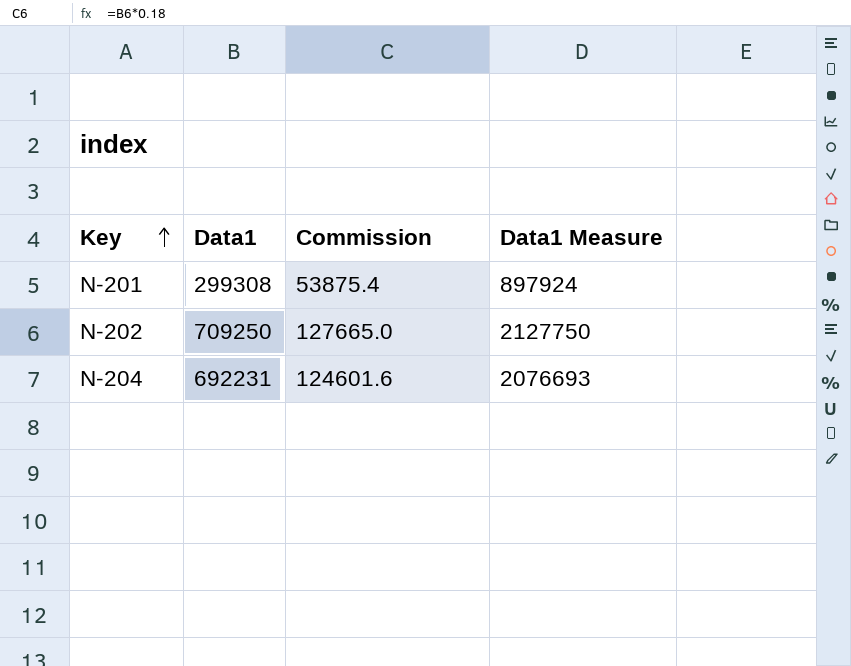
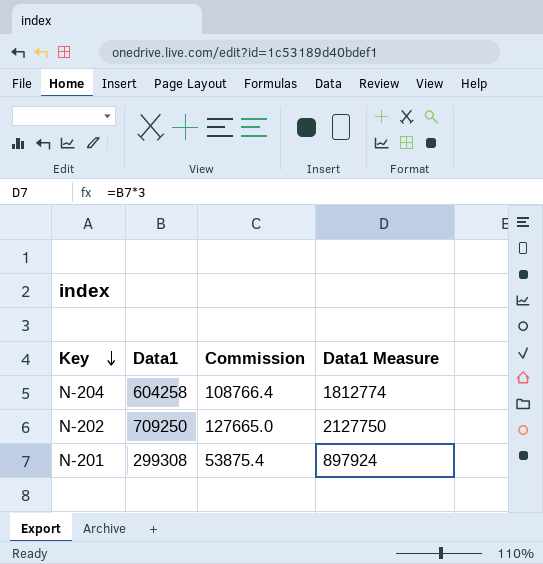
row order: Key ascending -> Key descending
N-204 | Data1: 692231 -> 604258
N-204 | Commission: 124601.6 -> 108766.4
N-204 | Data1 Measure: 2076693 -> 1812774

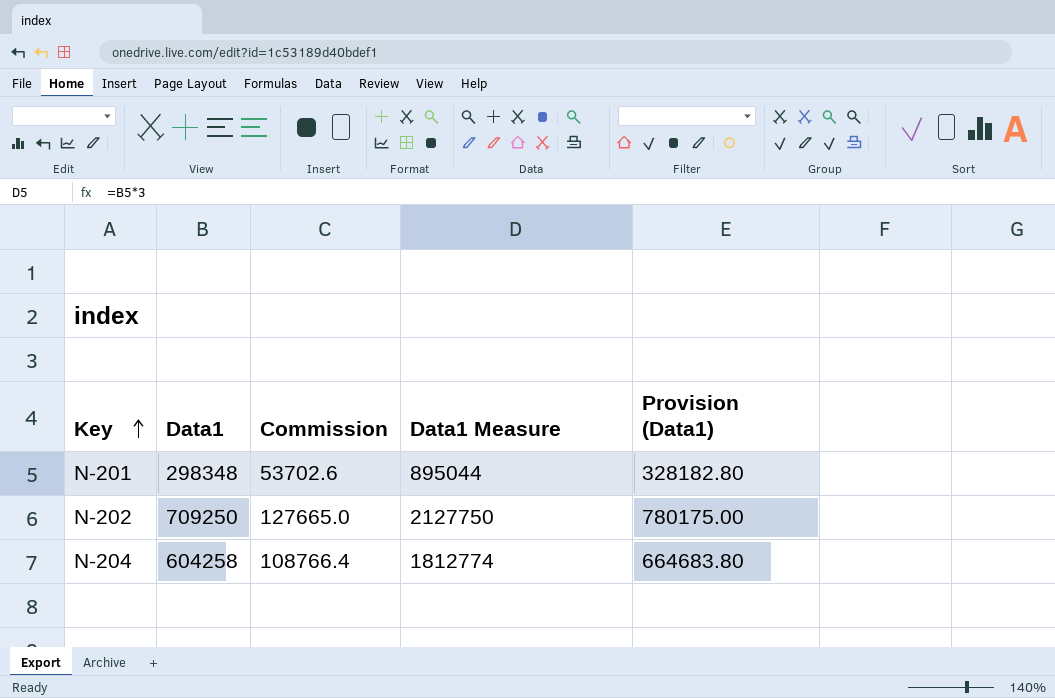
row order: Key descending -> Key ascending
column Provision (Data1) | formula: none -> [Data1] * 1.1
N-201 | Data1: 299308 -> 298348
N-201 | Commission: 53875.4 -> 53702.6
N-201 | Data1 Measure: 897924 -> 895044

